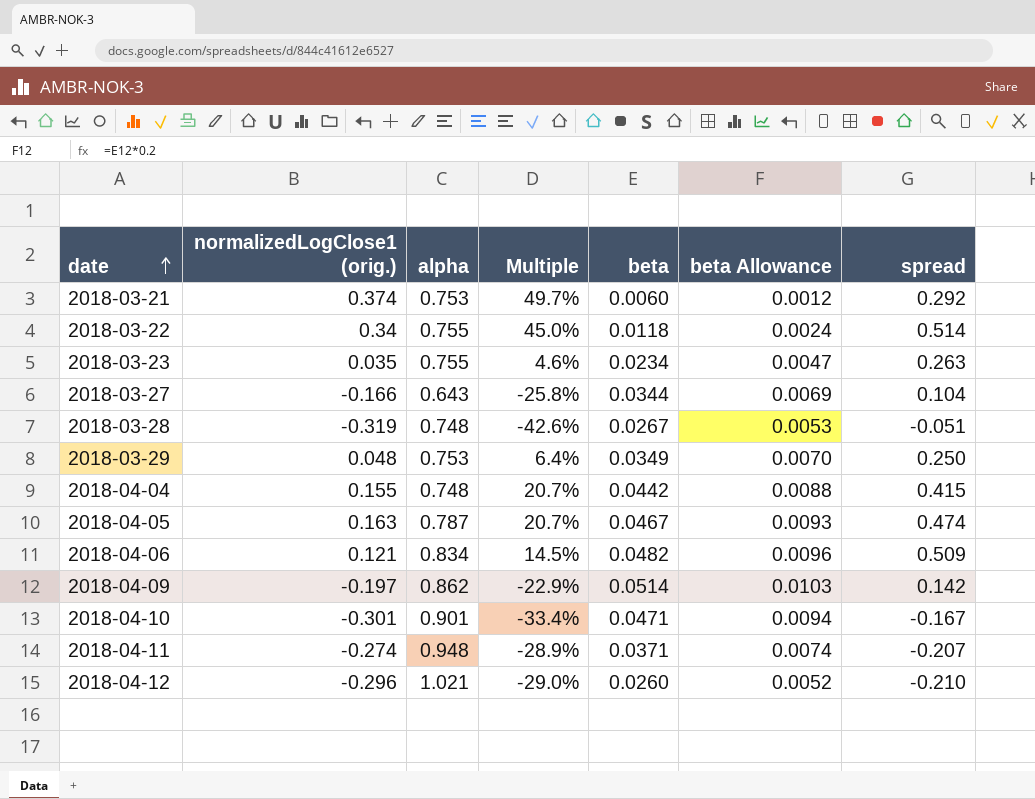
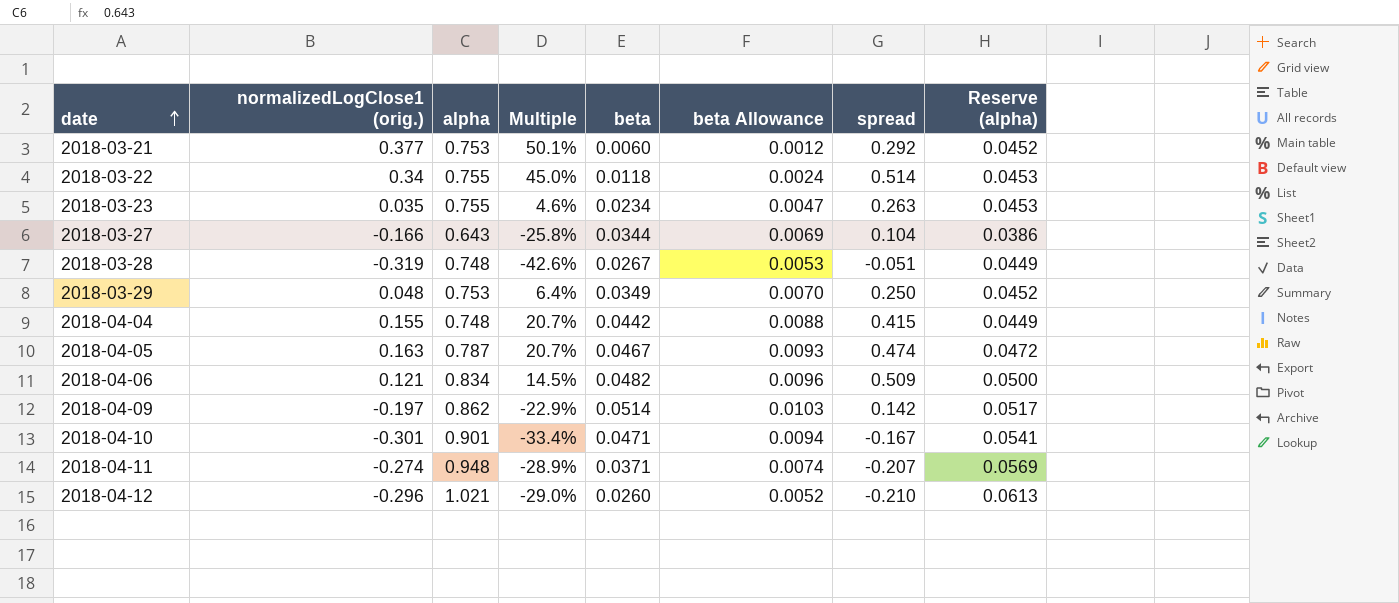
column Reserve (alpha) | formula: none -> [alpha] * 0.06
2018-03-21 | normalizedLogClose1 (orig.): 0.374 -> 0.377
2018-03-21 | Multiple: 49.7% -> 50.1%

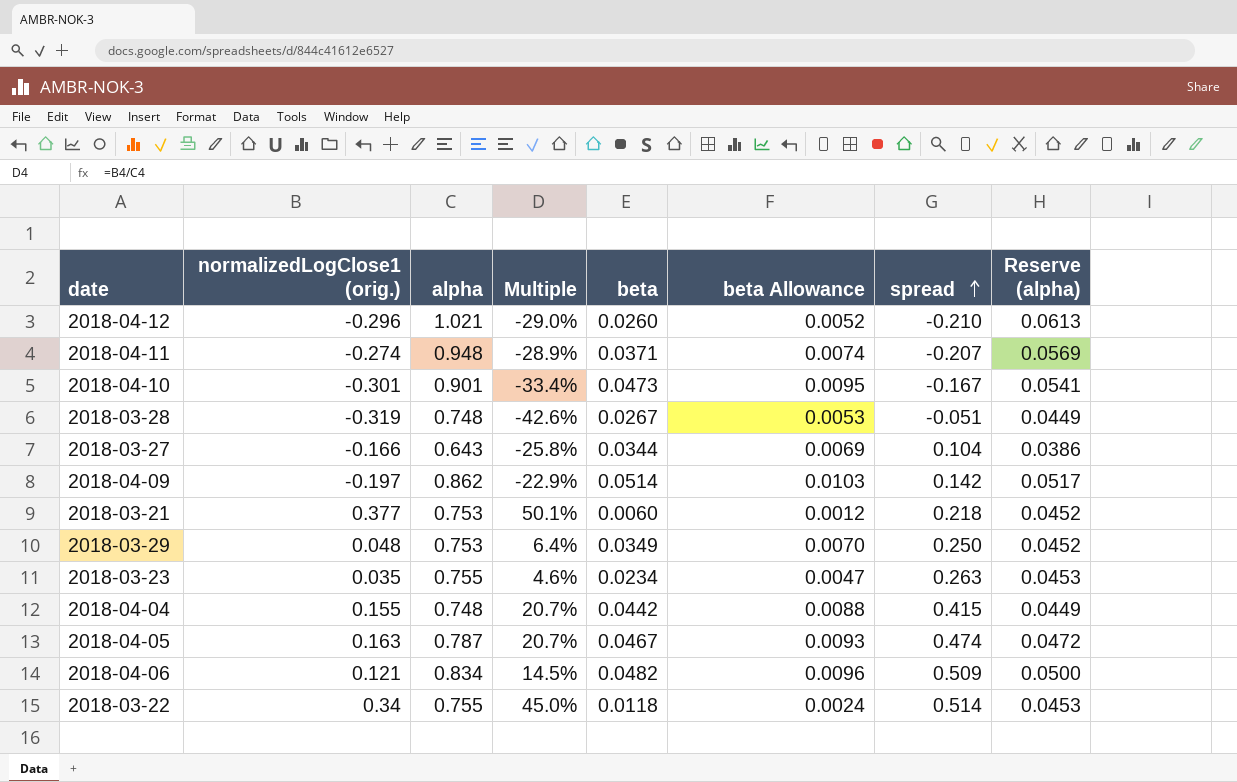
row order: date ascending -> spread ascending
2018-04-10 | beta: 0.0471 -> 0.0473
2018-04-10 | beta Allowance: 0.0094 -> 0.0095
2018-03-21 | spread: 0.292 -> 0.218

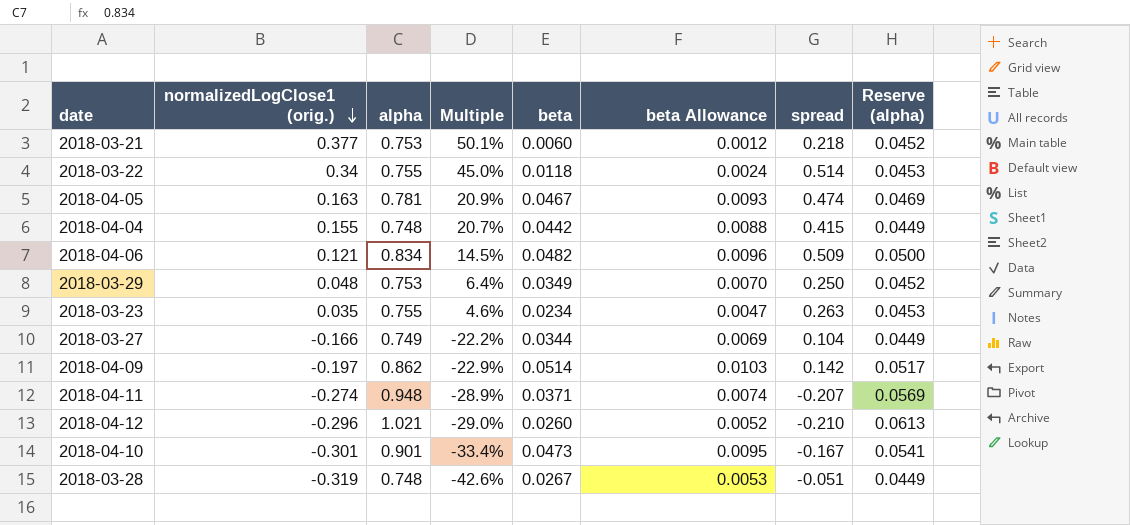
row order: spread ascending -> normalizedLogClose1 (orig.) descending
2018-04-05 | alpha: 0.787 -> 0.781
2018-04-05 | Multiple: 20.7% -> 20.9%
2018-04-05 | Reserve (alpha): 0.0472 -> 0.0469
2018-03-27 | alpha: 0.643 -> 0.749
2018-03-27 | Multiple: -25.8% -> -22.2%
2018-03-27 | Reserve (alpha): 0.0386 -> 0.0449

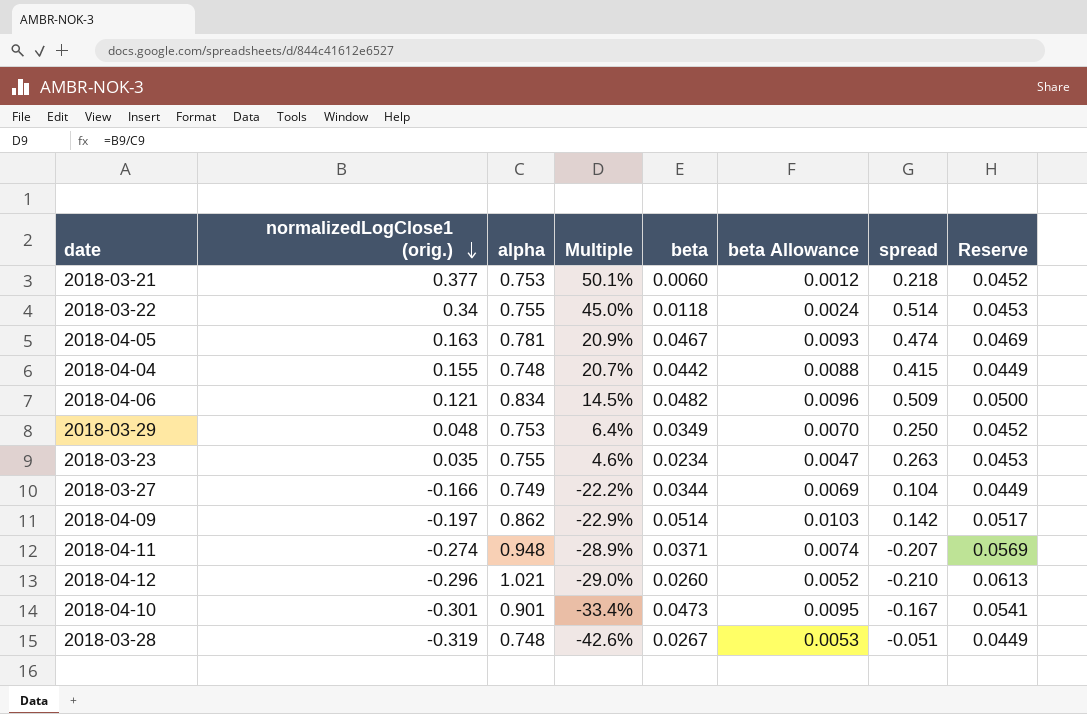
column name: Reserve (alpha) -> Reserve

